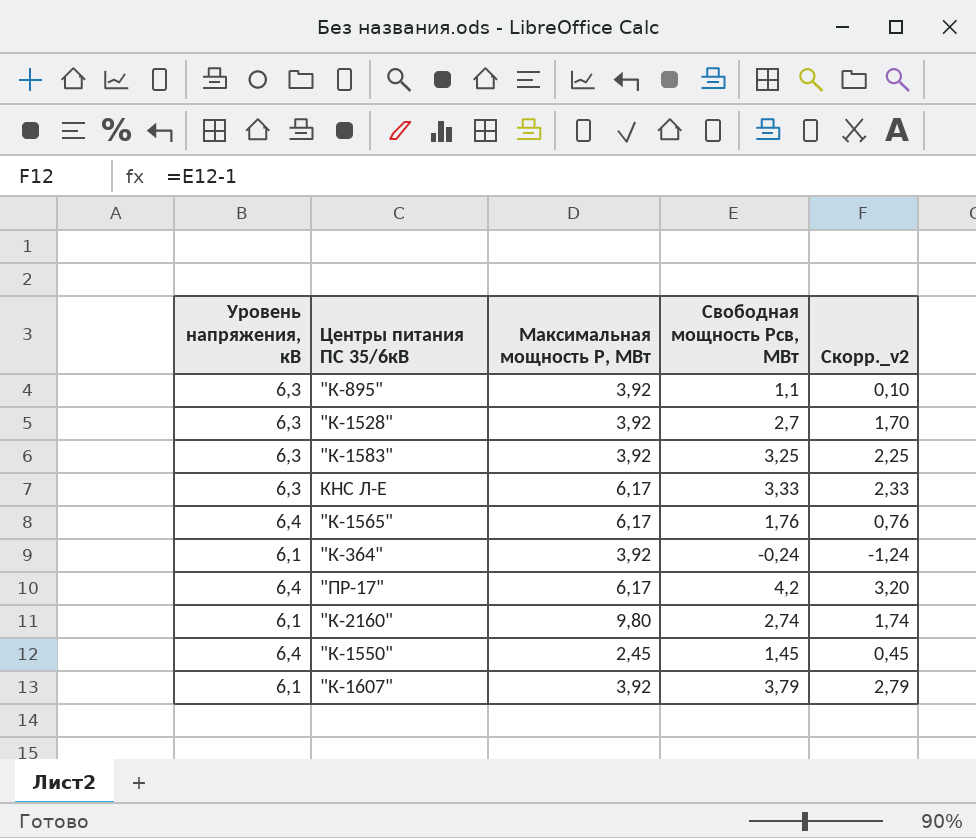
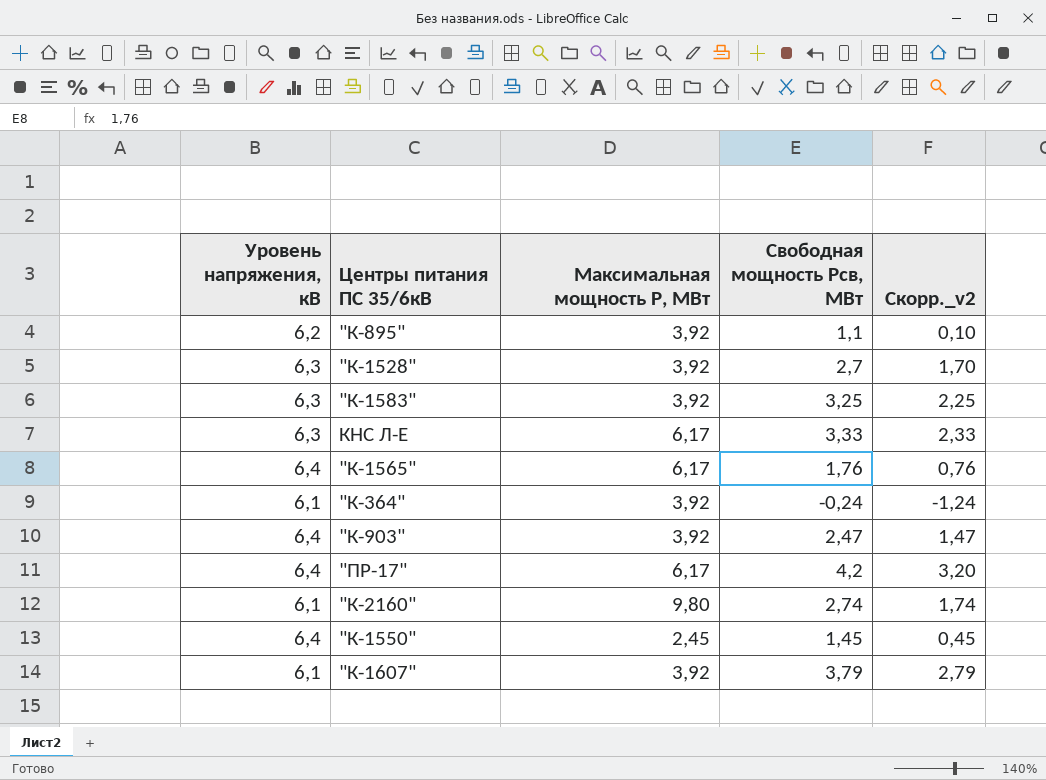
"К-895" | Уровень напряжения, кВ: 6,3 -> 6,2
row "К-903": none -> 6,4 | 3,92 | 2,47 | 1,47

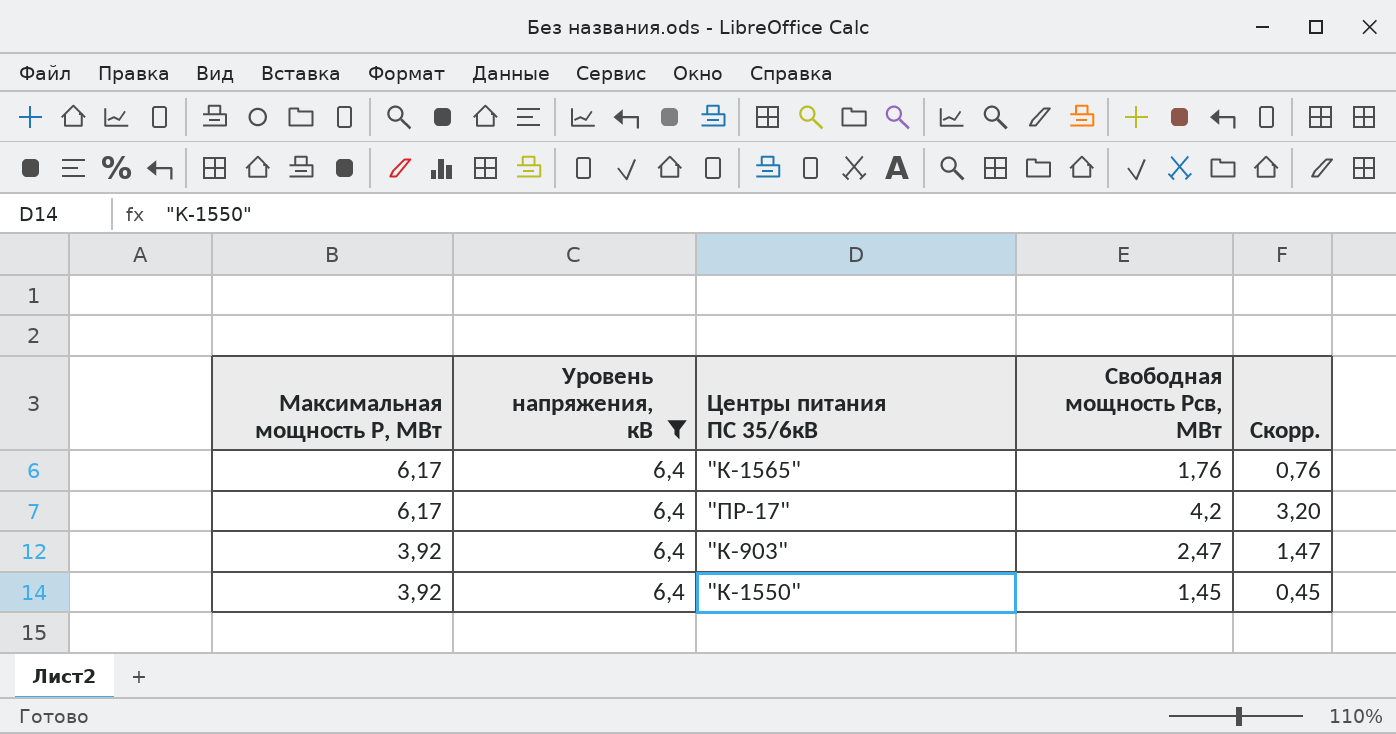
filter: none -> Уровень напряжения, кВ = 6,4
row order: none -> Максимальная мощность Р, МВт descending
column Максимальная мощность Р, МВт | position: 3 -> 1
column name: Скорр._v2 -> Скорр.
"К-1550" | Максимальная мощность Р, МВт: 2,45 -> 3,92

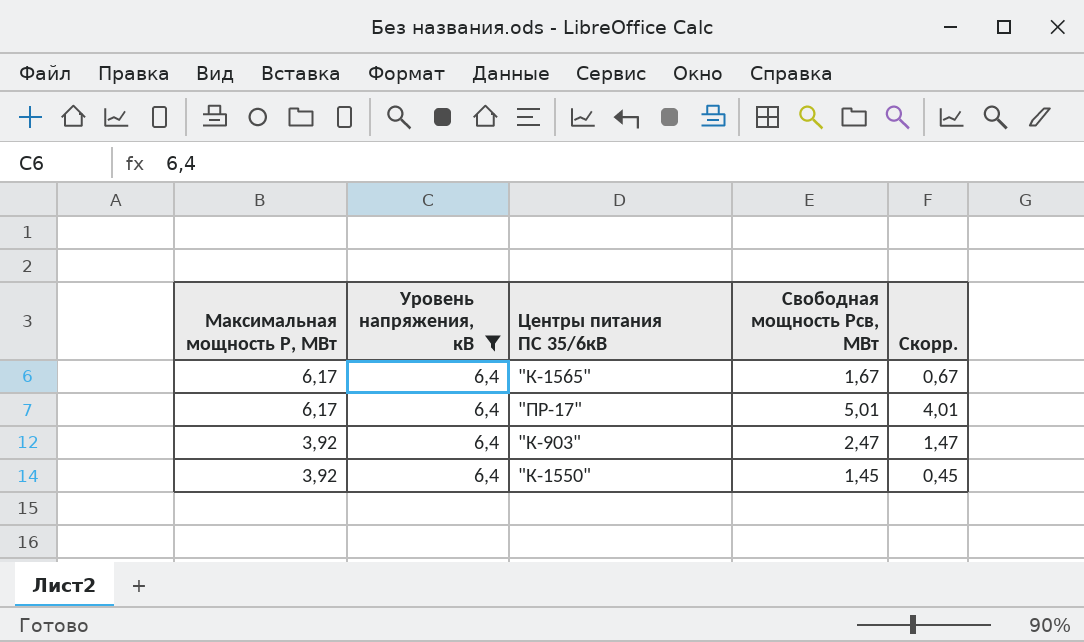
"К-1565" | Свободная мощность Рсв, МВт: 1,76 -> 1,67
"К-1565" | Скорр.: 0,76 -> 0,67
"ПР-17" | Свободная мощность Рсв, МВт: 4,2 -> 5,01
"ПР-17" | Скорр.: 3,20 -> 4,01

